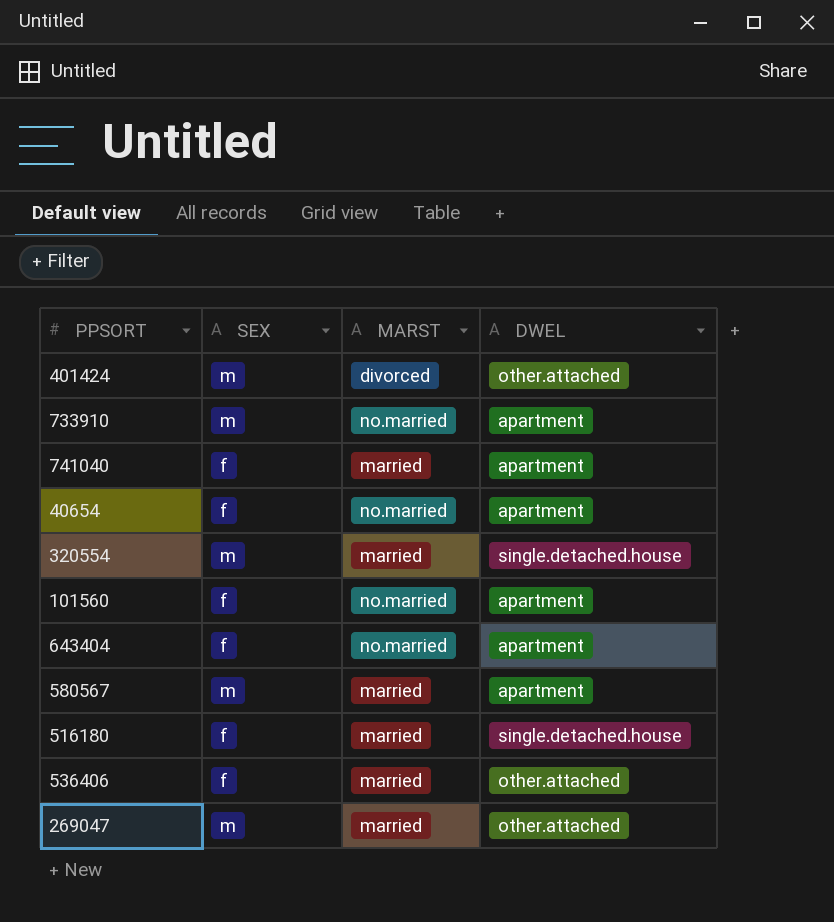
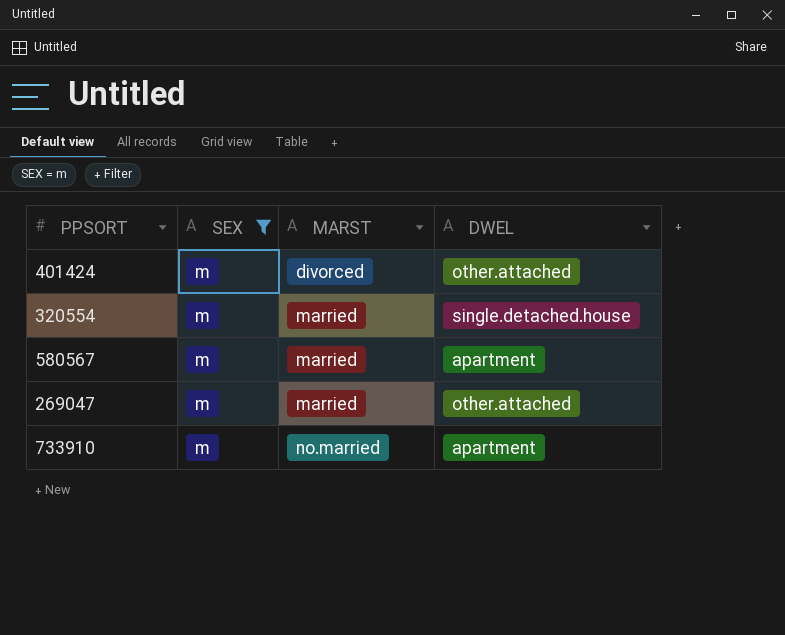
filter: none -> SEX = m
row order: none -> MARST ascending

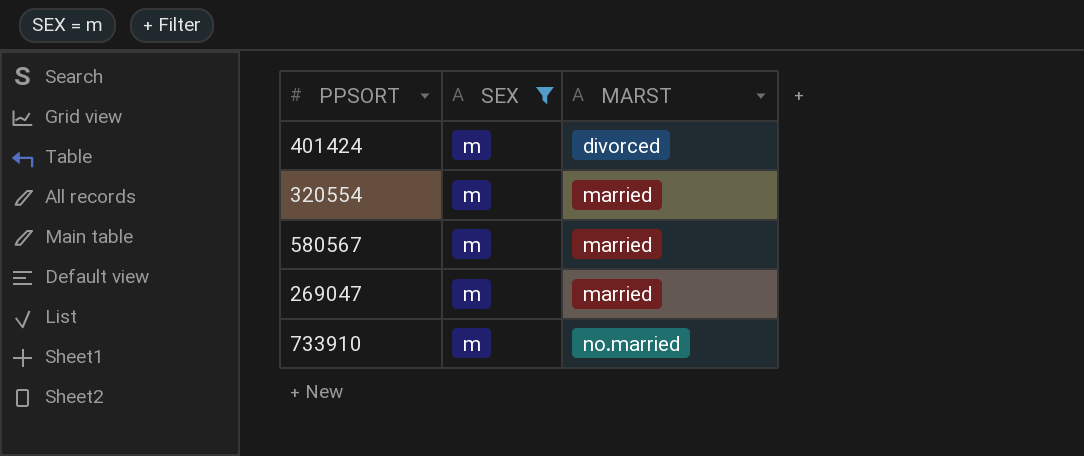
column DWEL | position: 4 -> none

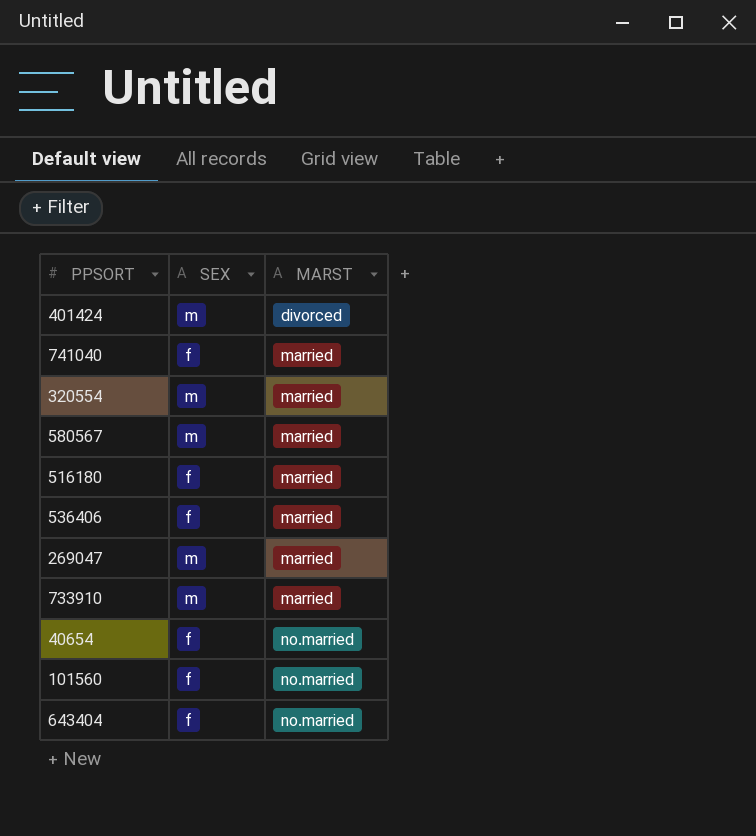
filter: SEX = m -> none
733910 | MARST: no.married -> married

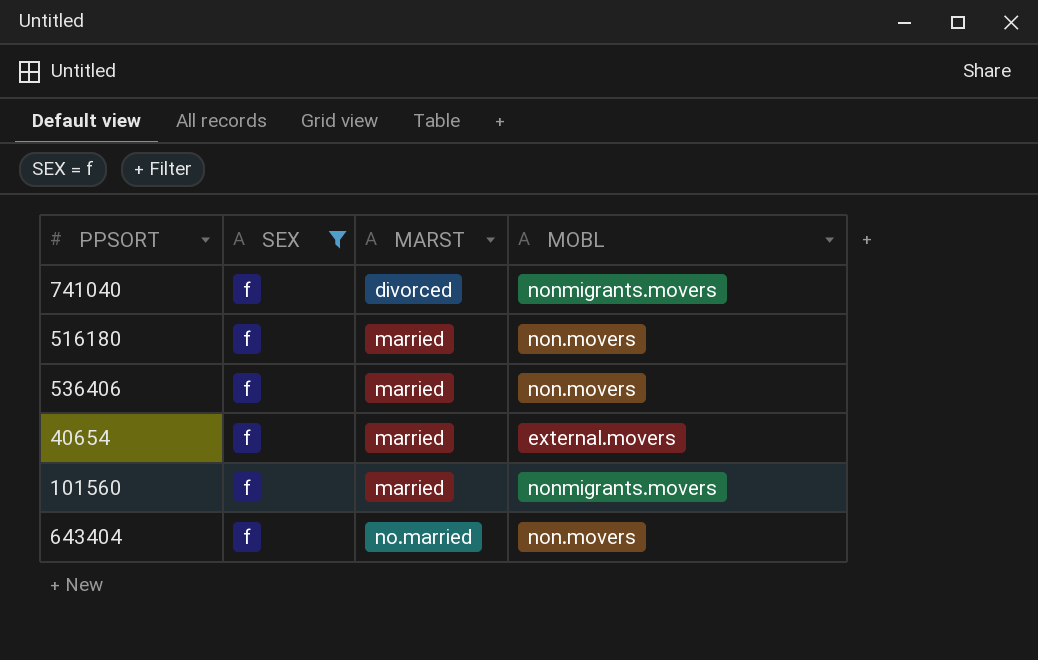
filter: none -> SEX = f
column MOBL | position: none -> 4
741040 | MARST: married -> divorced
40654 | MARST: no.married -> married
101560 | MARST: no.married -> married

